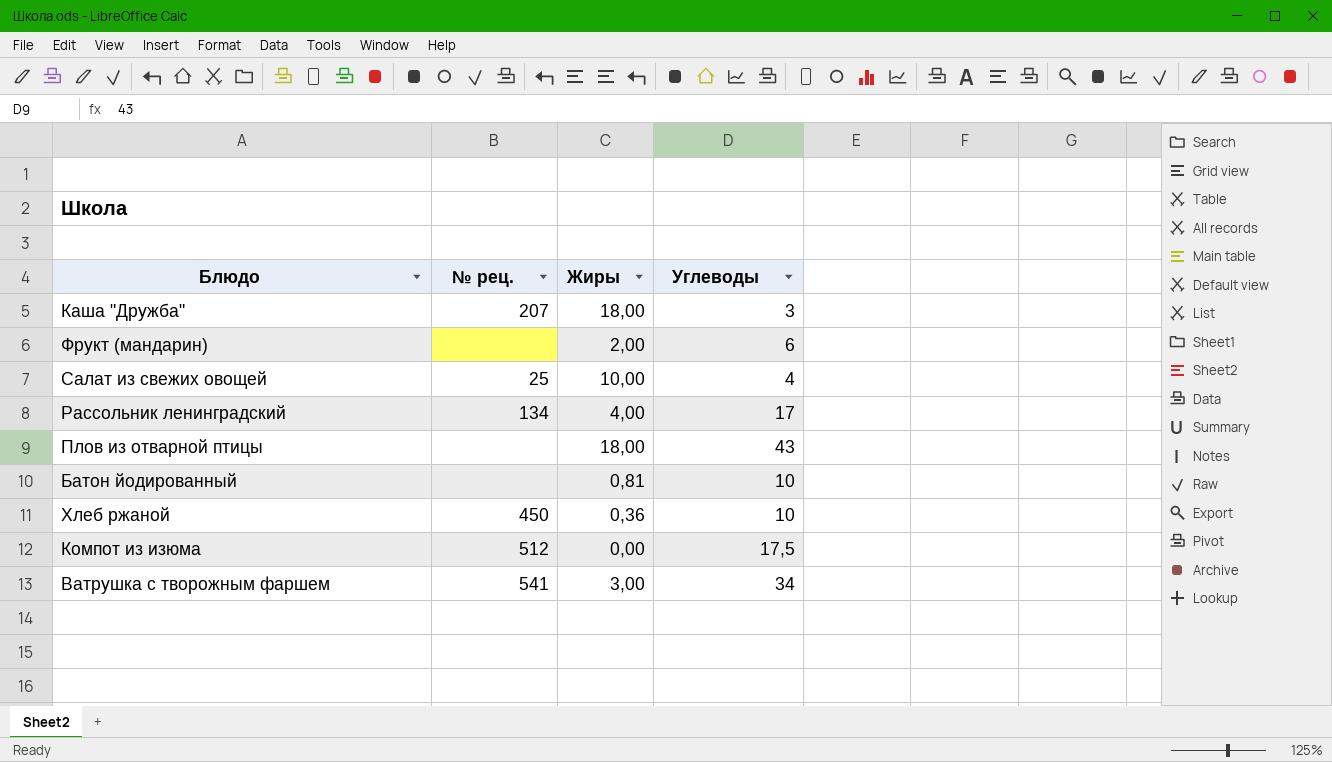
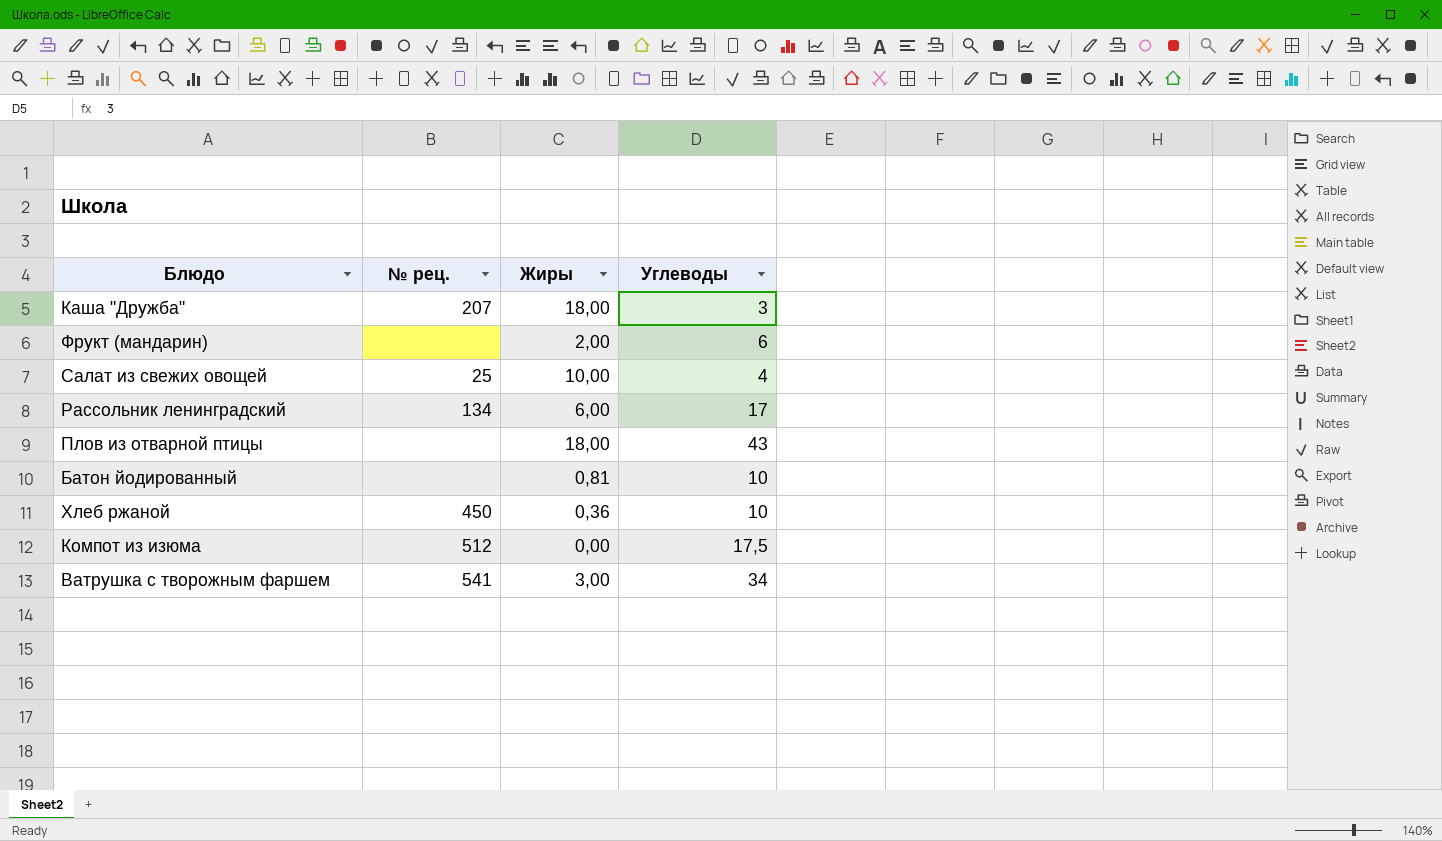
Рассольник ленинградский | Жиры: 4,00 -> 6,00

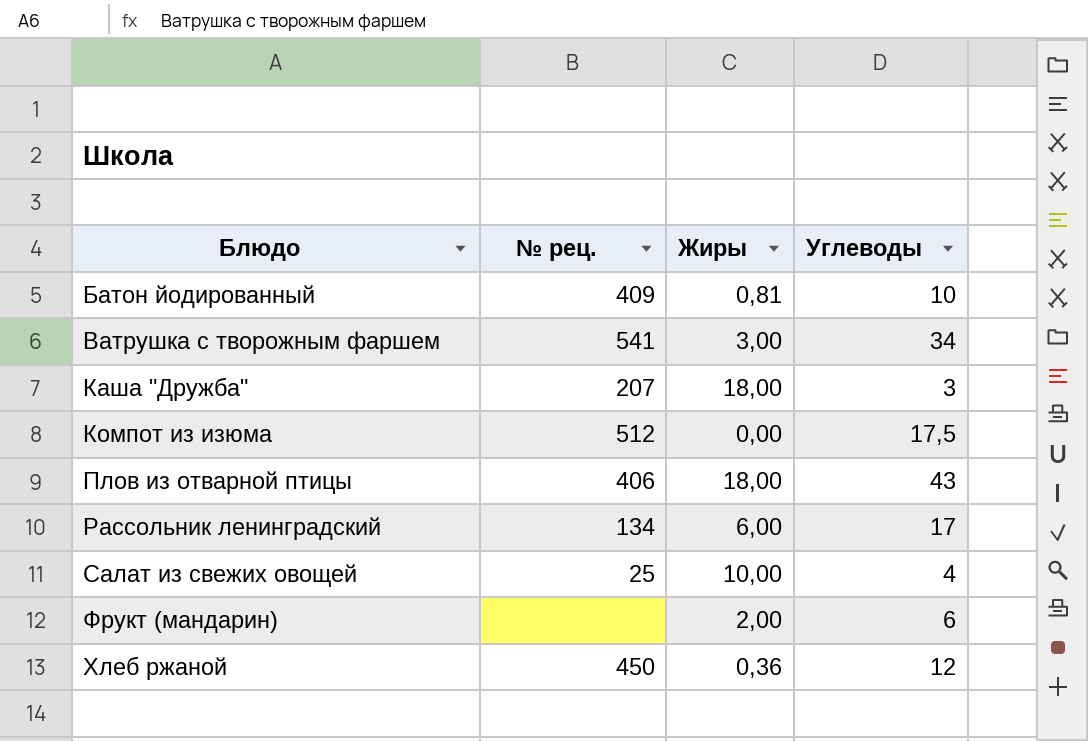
row order: none -> Блюдо ascending
Батон йодированный | № рец.: none -> 409
Плов из отварной птицы | № рец.: none -> 406
Хлеб ржаной | Углеводы: 10 -> 12

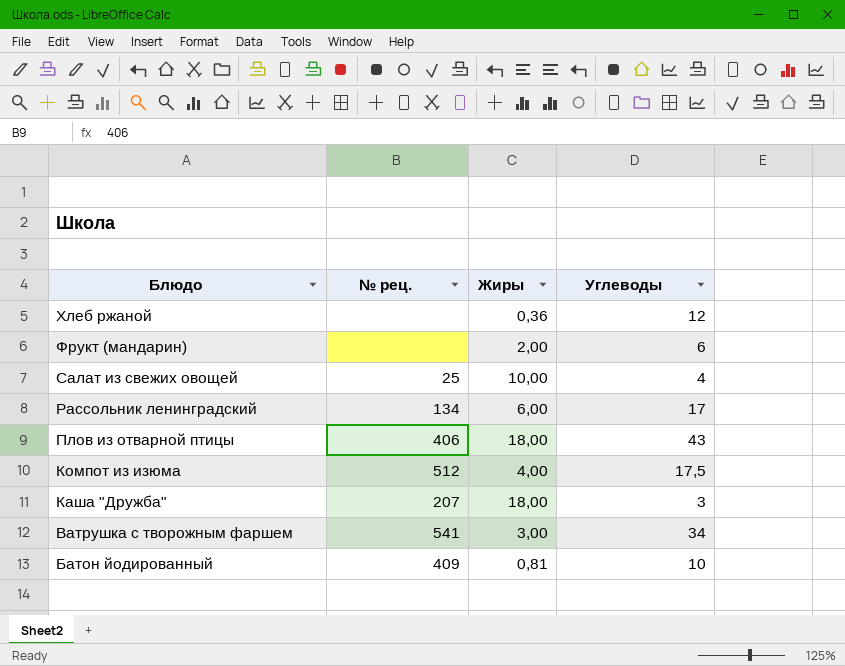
row order: Блюдо ascending -> Блюдо descending
Хлеб ржаной | № рец.: 450 -> none
Компот из изюма | Жиры: 0,00 -> 4,00

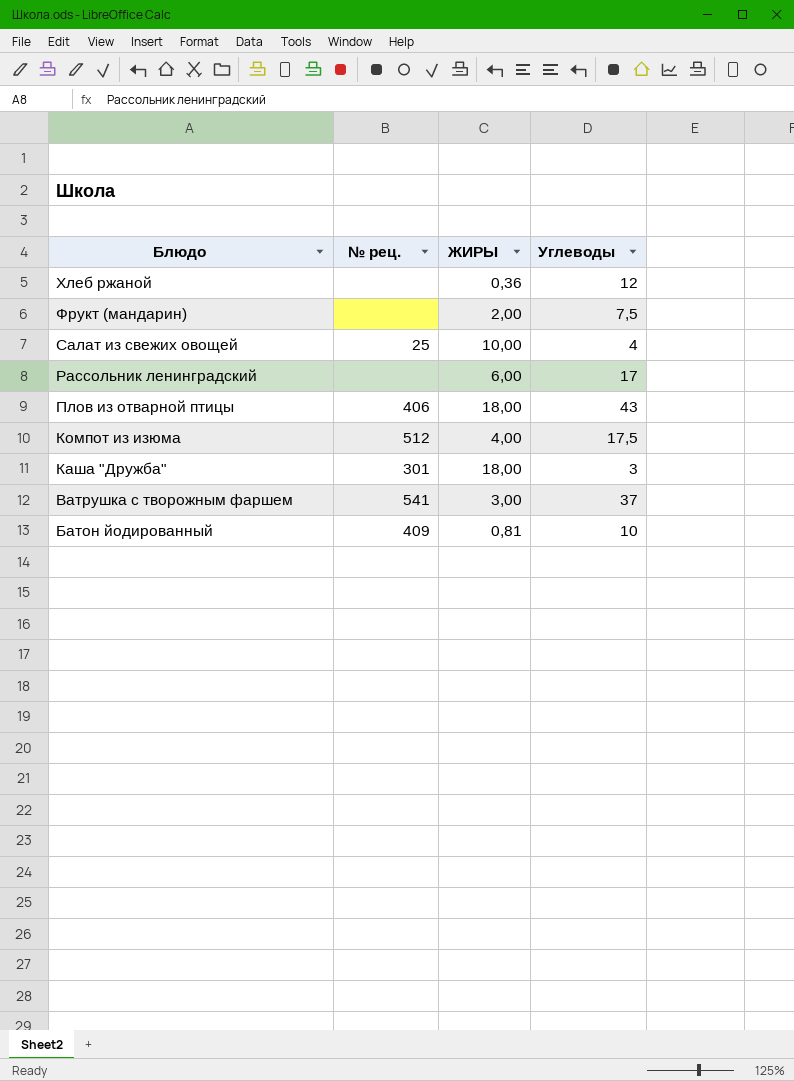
column name: Жиры -> ЖИРЫ
Фрукт (мандарин) | Углеводы: 6 -> 7,5
Рассольник ленинградский | № рец.: 134 -> none
Каша "Дружба" | № рец.: 207 -> 301
Ватрушка с творожным фаршем | Углеводы: 34 -> 37

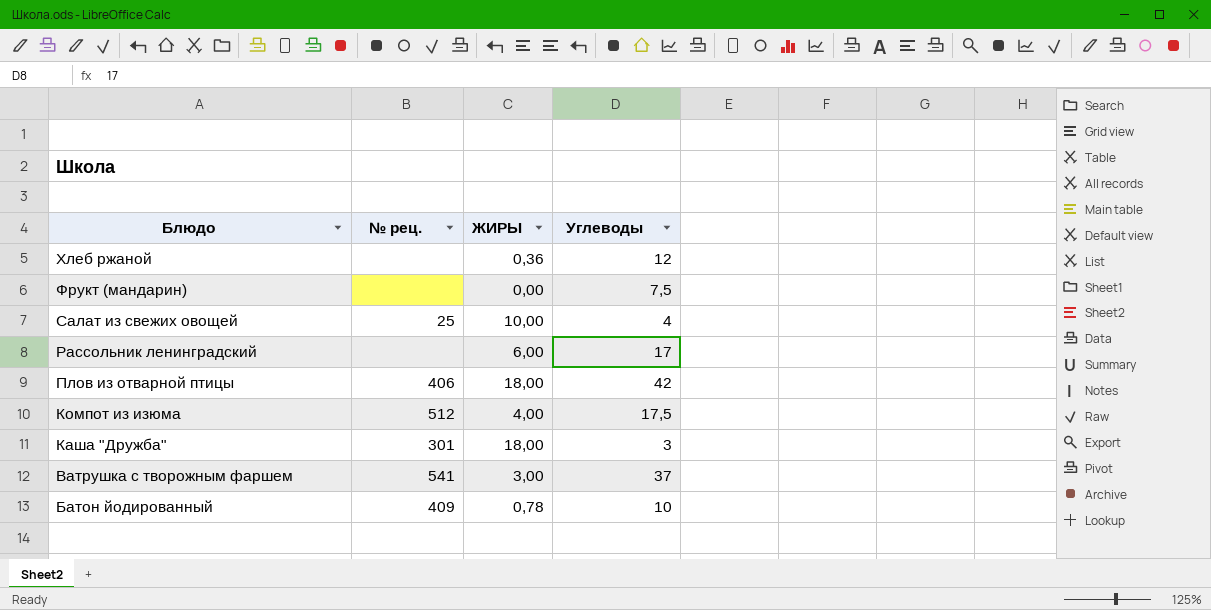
Фрукт (мандарин) | ЖИРЫ: 2,00 -> 0,00
Плов из отварной птицы | Углеводы: 43 -> 42
Батон йодированный | ЖИРЫ: 0,81 -> 0,78

